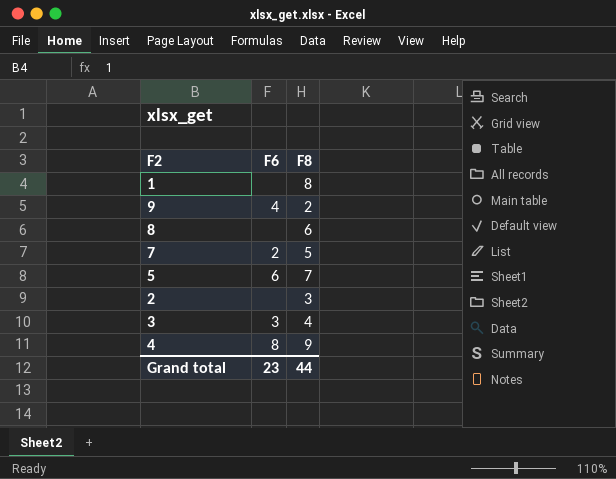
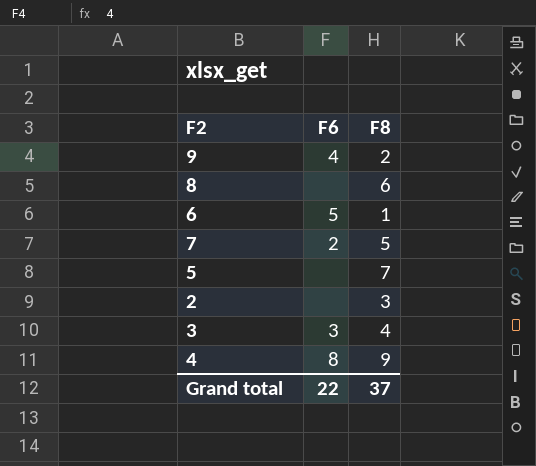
row 1: none | 8 -> none
row 6: none -> 5 | 1
5 | F6: 6 -> none
Grand total | F6: 23 -> 22
Grand total | F8: 44 -> 37

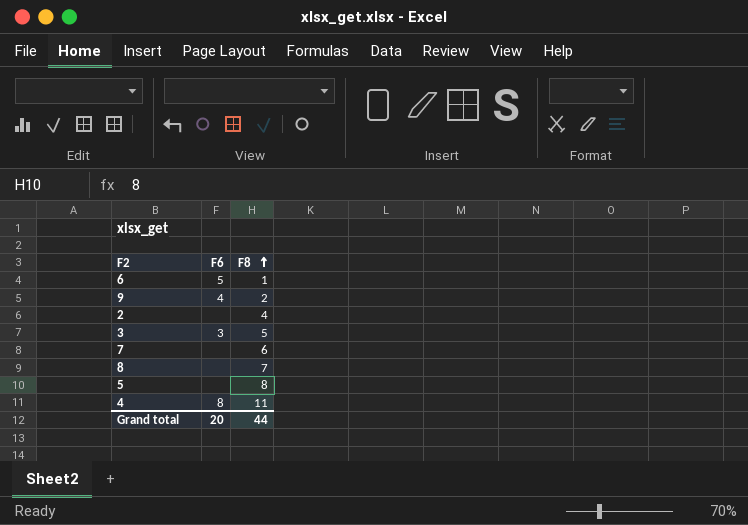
row order: none -> F8 ascending
2 | F8: 3 -> 4
3 | F8: 4 -> 5
7 | F6: 2 -> none
7 | F8: 5 -> 6
8 | F8: 6 -> 7
5 | F8: 7 -> 8
4 | F8: 9 -> 11
Grand total | F6: 22 -> 20
Grand total | F8: 37 -> 44

